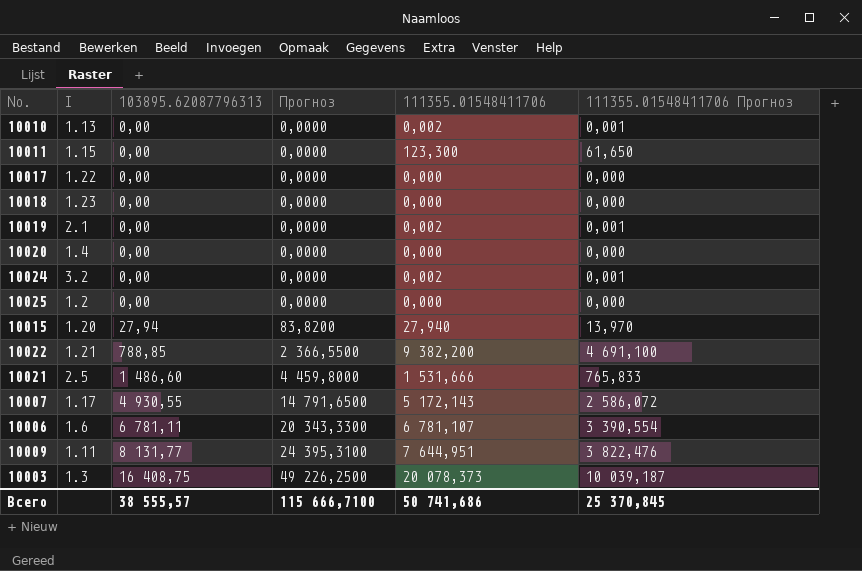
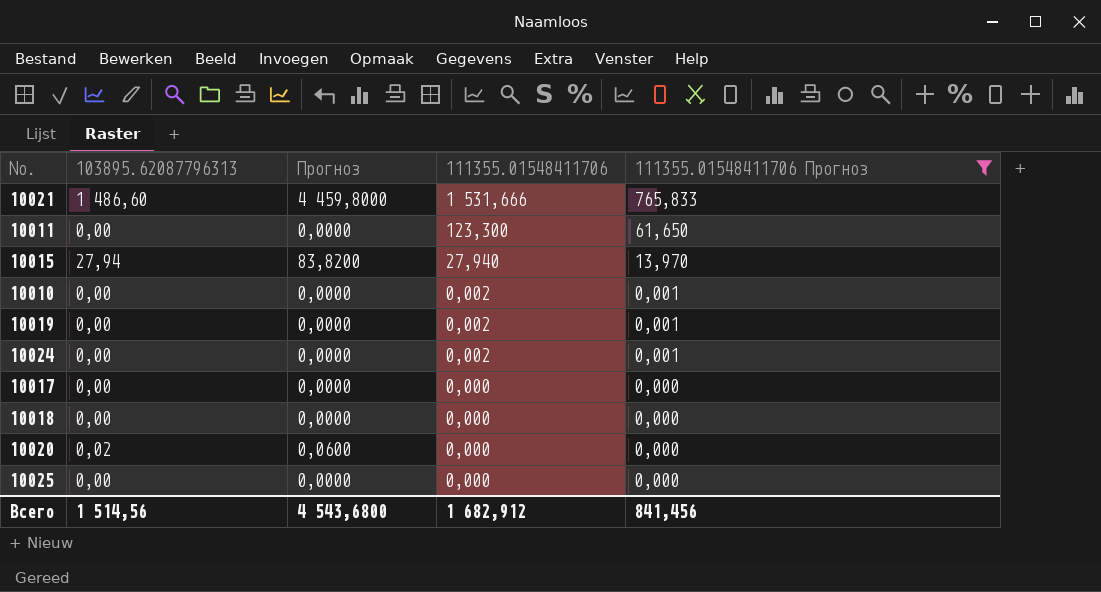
filter: none -> 111355.01548411706 Прогноз <= 765,833
row order: 103895.62087796313 ascending -> 111355.01548411706 descending
column I | position: 2 -> none
10020 | 103895.62087796313: 0,00 -> 0,02
10020 | Прогноз: 0,0000 -> 0,0600
Всего | 103895.62087796313: 38 555,57 -> 1 514,56
Всего | Прогноз: 115 666,7100 -> 4 543,6800
Всего | 111355.01548411706: 50 741,686 -> 1 682,912
Всего | 111355.01548411706 Прогноз: 25 370,845 -> 841,456

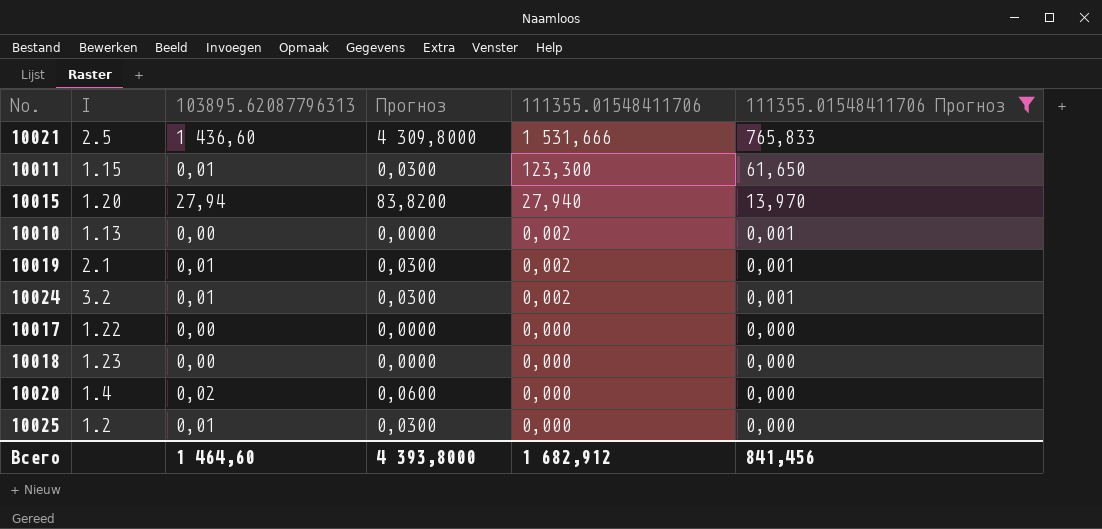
column I | position: none -> 2
10021 | 103895.62087796313: 1 486,60 -> 1 436,60
10021 | Прогноз: 4 459,8000 -> 4 309,8000
10011 | 103895.62087796313: 0,00 -> 0,01
10011 | Прогноз: 0,0000 -> 0,0300
10019 | 103895.62087796313: 0,00 -> 0,01
10019 | Прогноз: 0,0000 -> 0,0300
10024 | 103895.62087796313: 0,00 -> 0,01
10024 | Прогноз: 0,0000 -> 0,0300
10025 | 103895.62087796313: 0,00 -> 0,01
10025 | Прогноз: 0,0000 -> 0,0300
Всего | 103895.62087796313: 1 514,56 -> 1 464,60
Всего | Прогноз: 4 543,6800 -> 4 393,8000

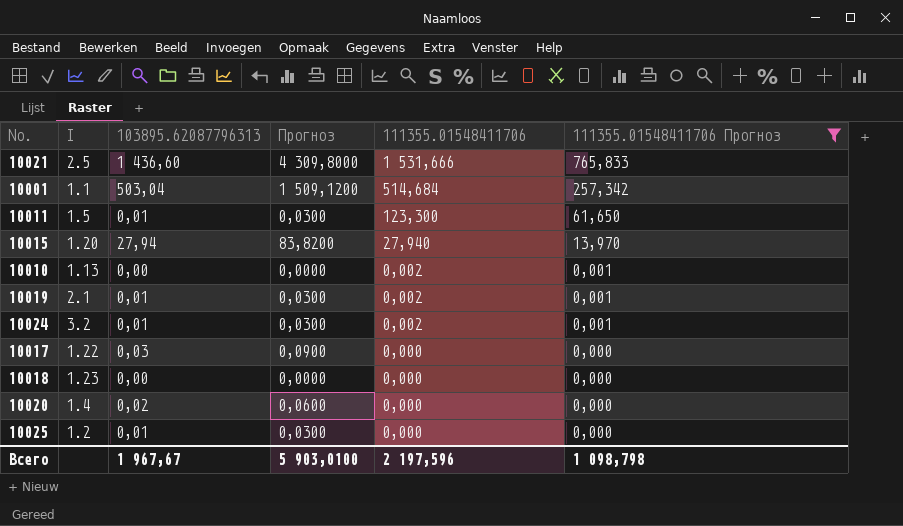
row 10001: none -> 1.1 | 503,04 | 1 509,1200 | 514,684 | 257,342
10011 | I: 1.15 -> 1.5
10017 | 103895.62087796313: 0,00 -> 0,03
10017 | Прогноз: 0,0000 -> 0,0900
Всего | 103895.62087796313: 1 464,60 -> 1 967,67
Всего | Прогноз: 4 393,8000 -> 5 903,0100
Всего | 111355.01548411706: 1 682,912 -> 2 197,596
Всего | 111355.01548411706 Прогноз: 841,456 -> 1 098,798

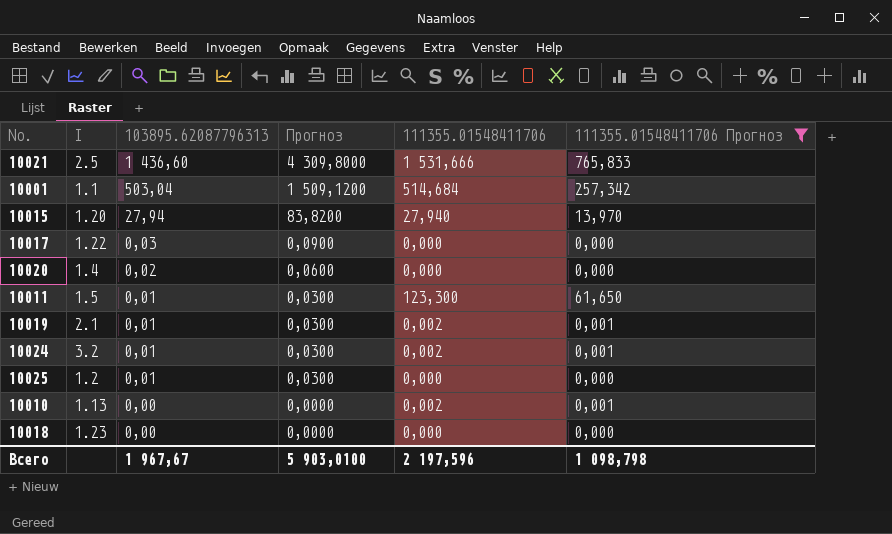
row order: 111355.01548411706 descending -> 103895.62087796313 descending

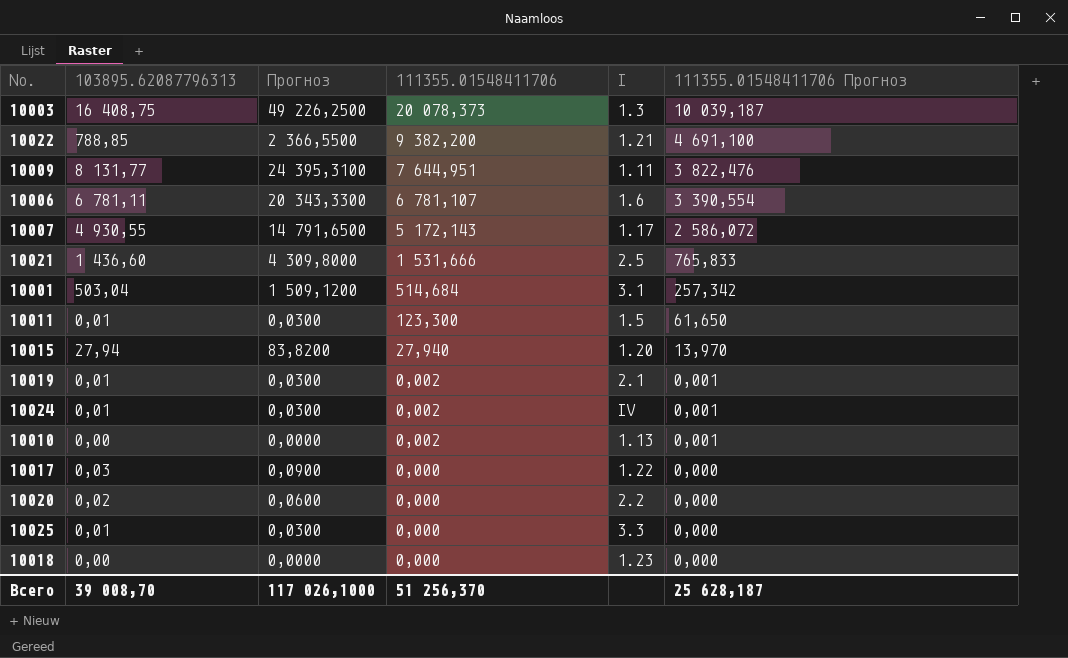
filter: 111355.01548411706 Прогноз <= 765,833 -> none
row order: 103895.62087796313 descending -> 111355.01548411706 descending
column I | position: 2 -> 5
10001 | I: 1.1 -> 3.1
10024 | I: 3.2 -> IV
10020 | I: 1.4 -> 2.2
10025 | I: 1.2 -> 3.3
Всего | 103895.62087796313: 1 967,67 -> 39 008,70
Всего | Прогноз: 5 903,0100 -> 117 026,1000
Всего | 111355.01548411706: 2 197,596 -> 51 256,370
Всего | 111355.01548411706 Прогноз: 1 098,798 -> 25 628,187

